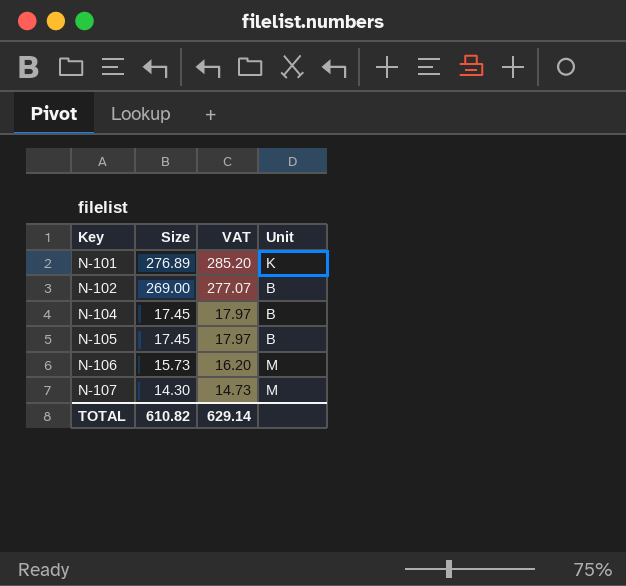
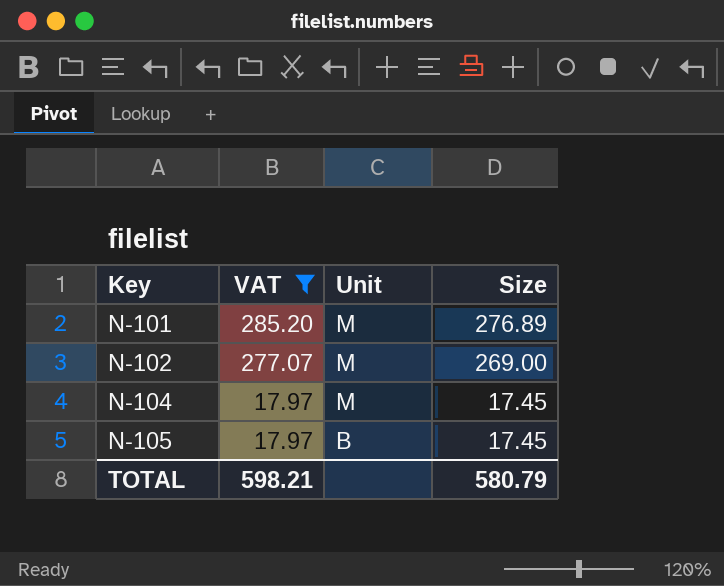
filter: none -> VAT >= 17.97
column Size | position: 2 -> 4
N-101 | Unit: K -> M
N-102 | Unit: B -> M
N-104 | Unit: B -> M
TOTAL | VAT: 629.14 -> 598.21
TOTAL | Size: 610.82 -> 580.79

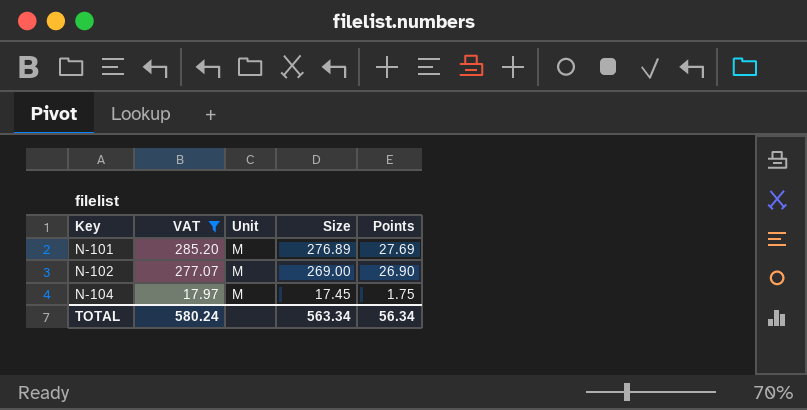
column Points | formula: none -> [Size] * 0.1
row N-105: 17.97 | B | 17.45 -> none
TOTAL | VAT: 598.21 -> 580.24
TOTAL | Size: 580.79 -> 563.34

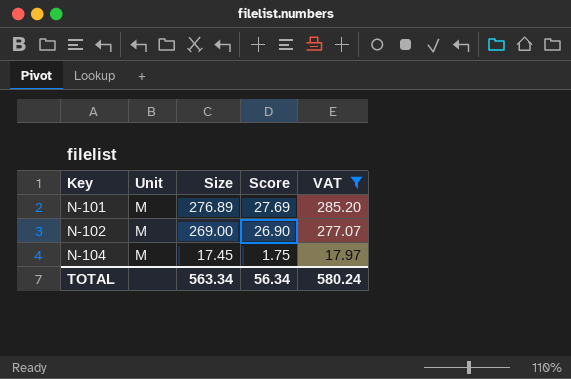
column name: Points -> Score
column VAT | position: 2 -> 5

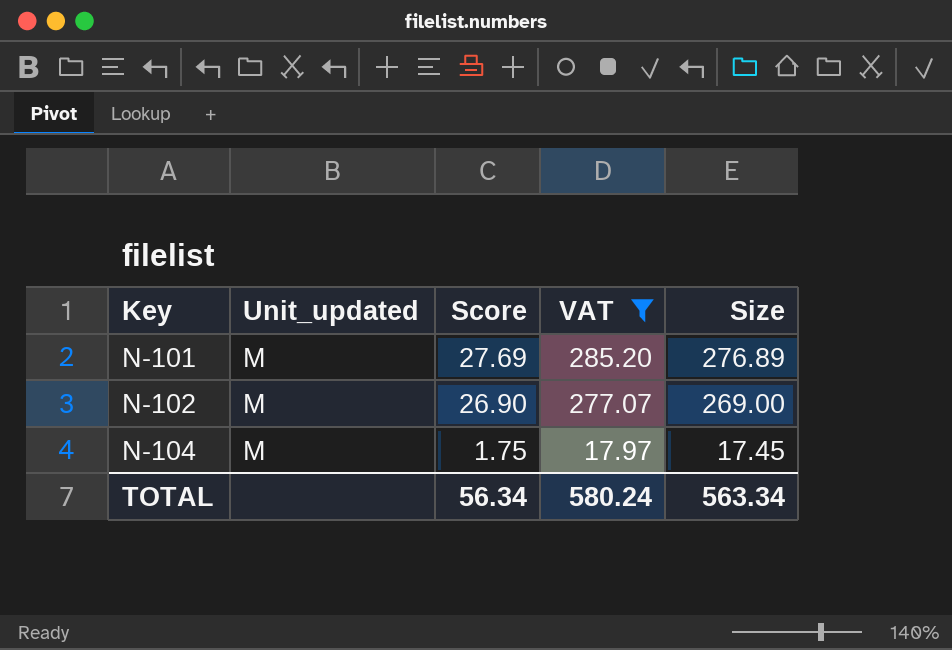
column name: Unit -> Unit_updated
column Size | position: 3 -> 5

